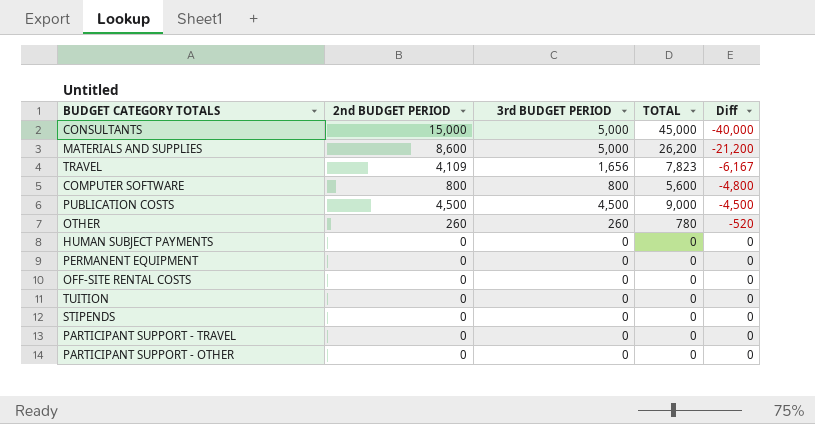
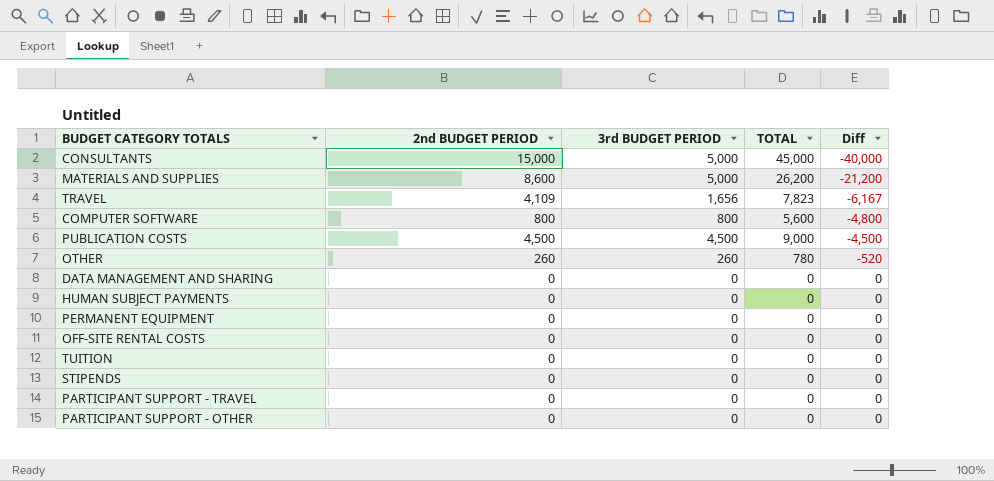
row DATA MANAGEMENT AND SHARING: none -> 0 | 0 | 0 | 0

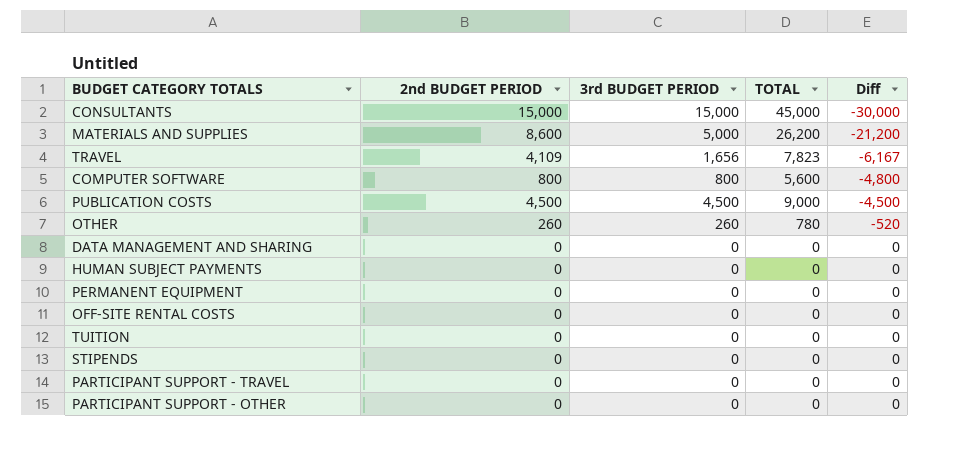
CONSULTANTS | 3rd BUDGET PERIOD: 5,000 -> 15,000
CONSULTANTS | Diff: -40,000 -> -30,000

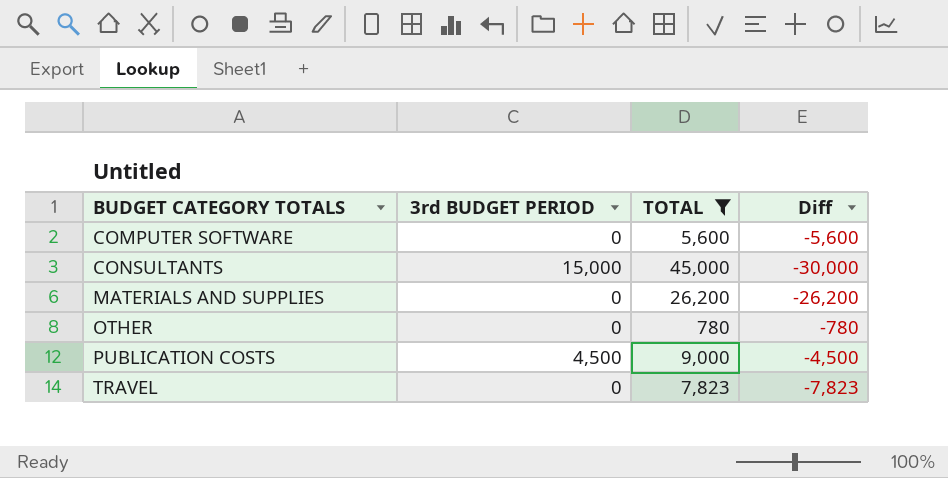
filter: none -> TOTAL != 0
row order: Diff ascending -> BUDGET CATEGORY TOTALS ascending
column 2nd BUDGET PERIOD | position: 2 -> none
COMPUTER SOFTWARE | 3rd BUDGET PERIOD: 800 -> 0
COMPUTER SOFTWARE | Diff: -4,800 -> -5,600
MATERIALS AND SUPPLIES | 3rd BUDGET PERIOD: 5,000 -> 0
MATERIALS AND SUPPLIES | Diff: -21,200 -> -26,200
OTHER | 3rd BUDGET PERIOD: 260 -> 0
OTHER | Diff: -520 -> -780
TRAVEL | 3rd BUDGET PERIOD: 1,656 -> 0
TRAVEL | Diff: -6,167 -> -7,823

